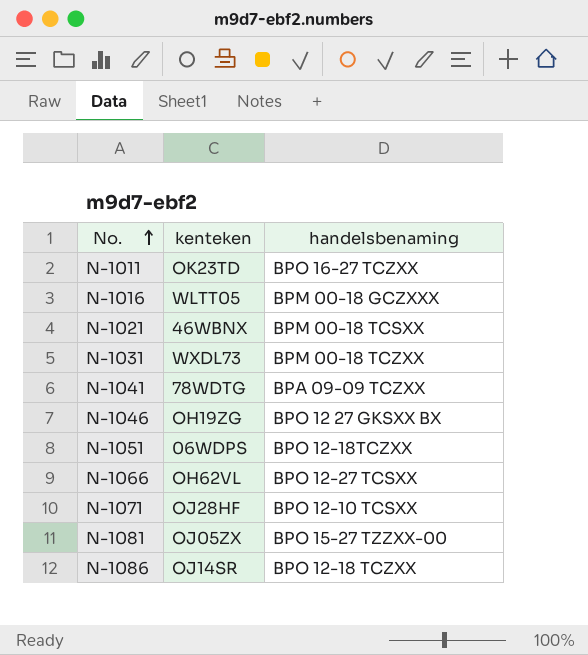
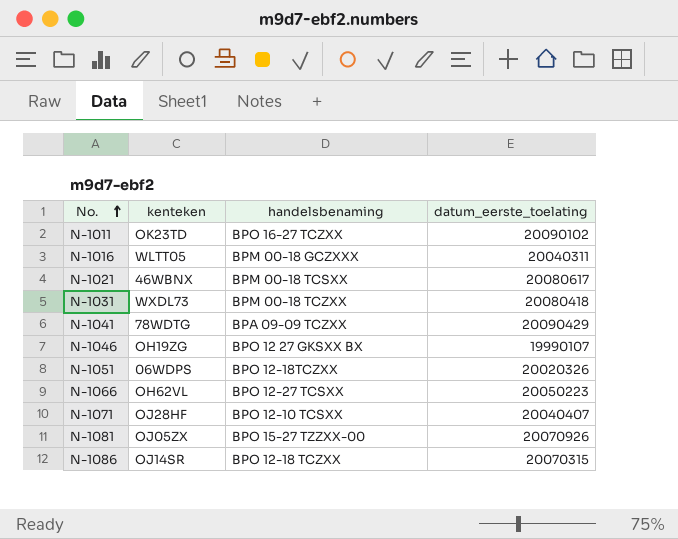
column datum_eerste_toelating | position: none -> 4

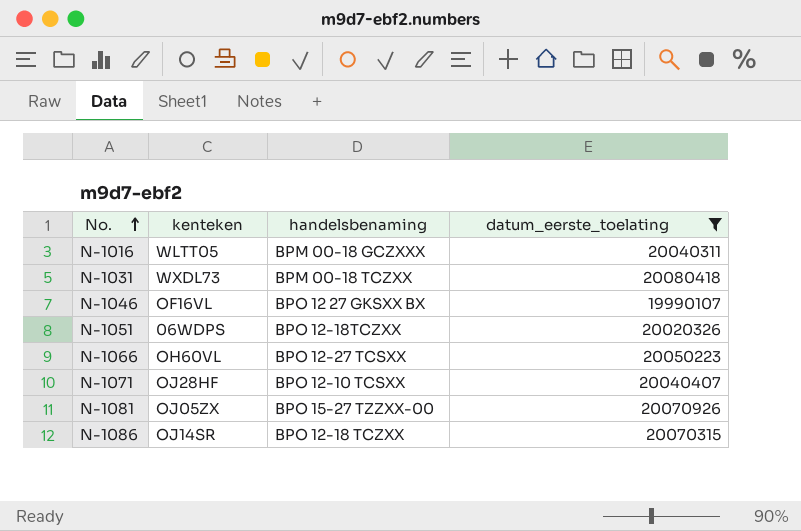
filter: none -> datum_eerste_toelating <= 20080418
N-1046 | kenteken: OH19ZG -> OF16VL
N-1066 | kenteken: OH62VL -> OH60VL

